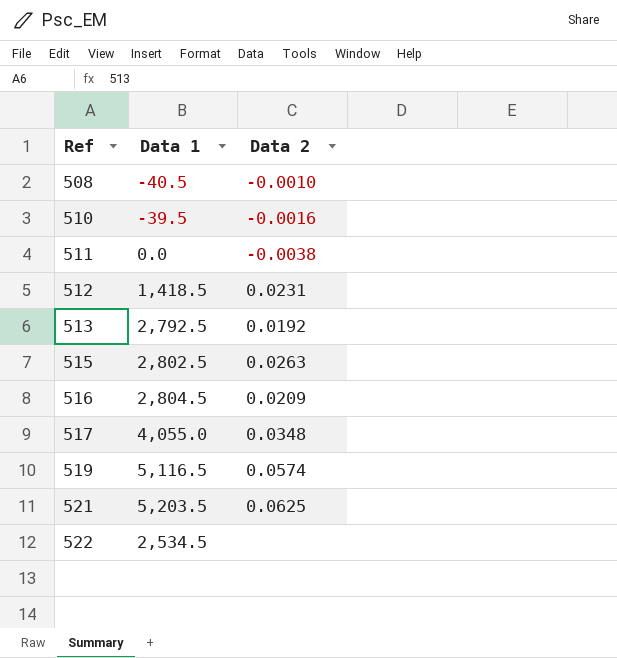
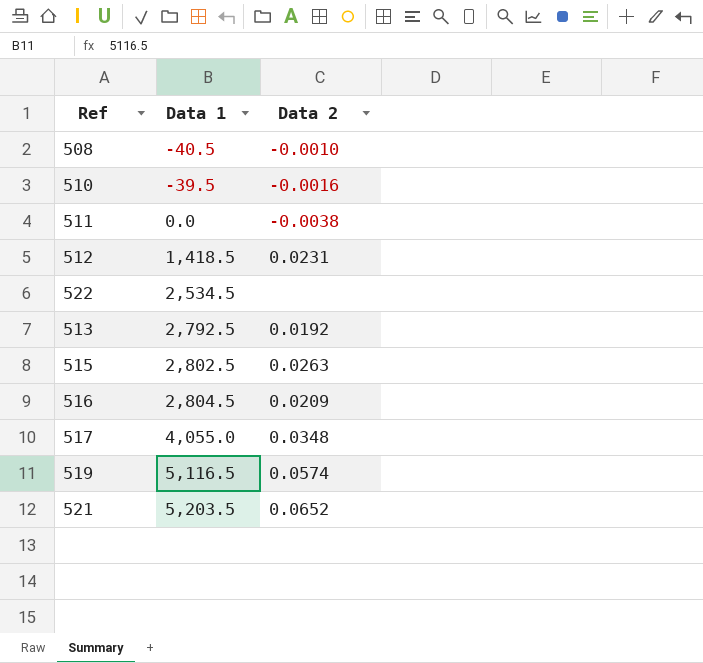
row order: Ref ascending -> Data 1 ascending
521 | Data 2: 0.0625 -> 0.0652

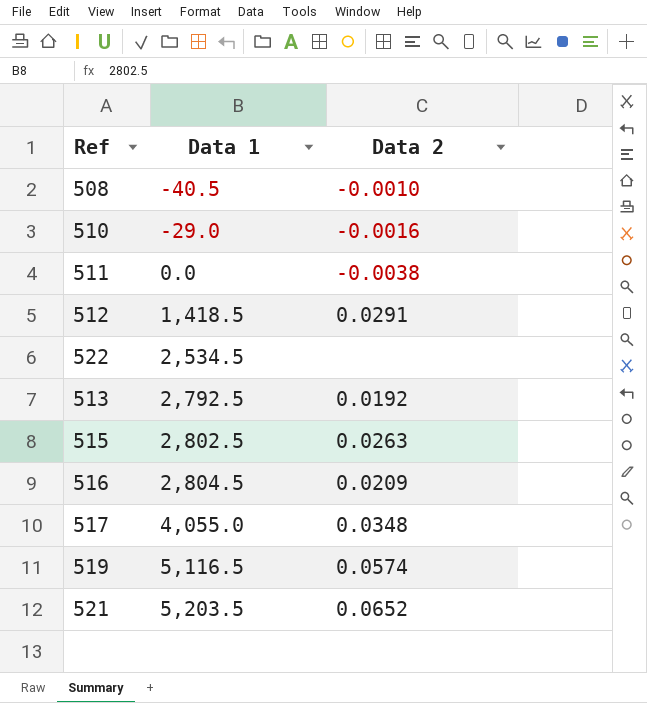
510 | Data 1: -39.5 -> -29.0
512 | Data 2: 0.0231 -> 0.0291

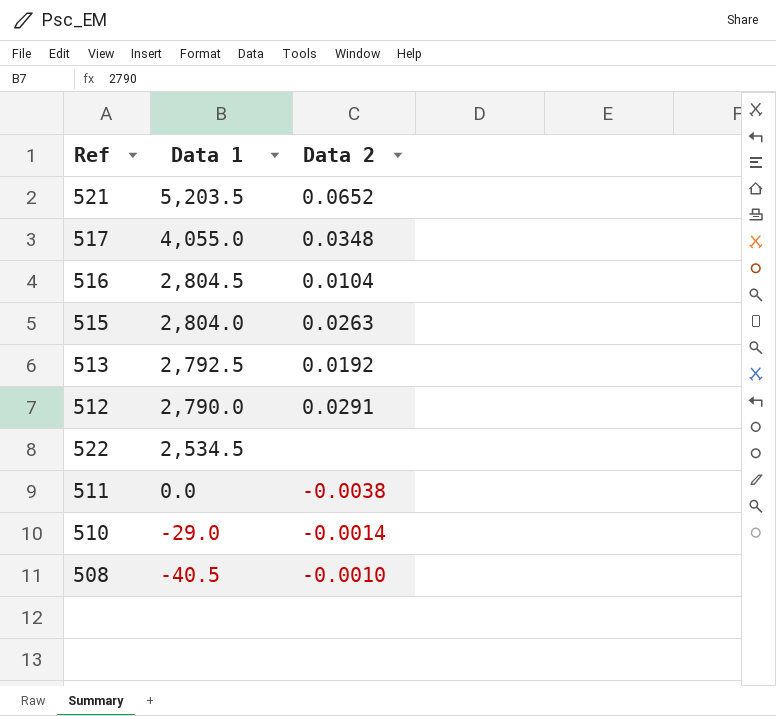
row order: Data 1 ascending -> Data 1 descending
row 519: 5,116.5 | 0.0574 -> none
516 | Data 2: 0.0209 -> 0.0104
515 | Data 1: 2,802.5 -> 2,804.0
512 | Data 1: 1,418.5 -> 2,790.0
510 | Data 2: -0.0016 -> -0.0014

